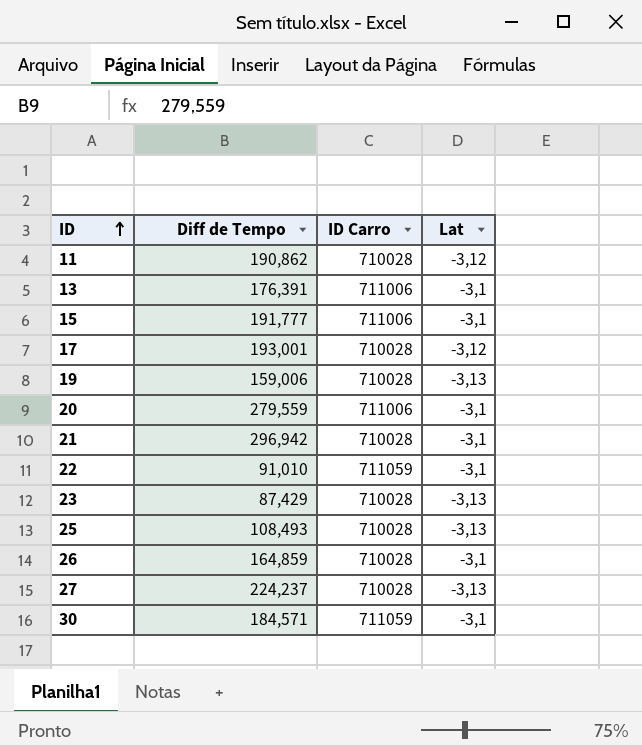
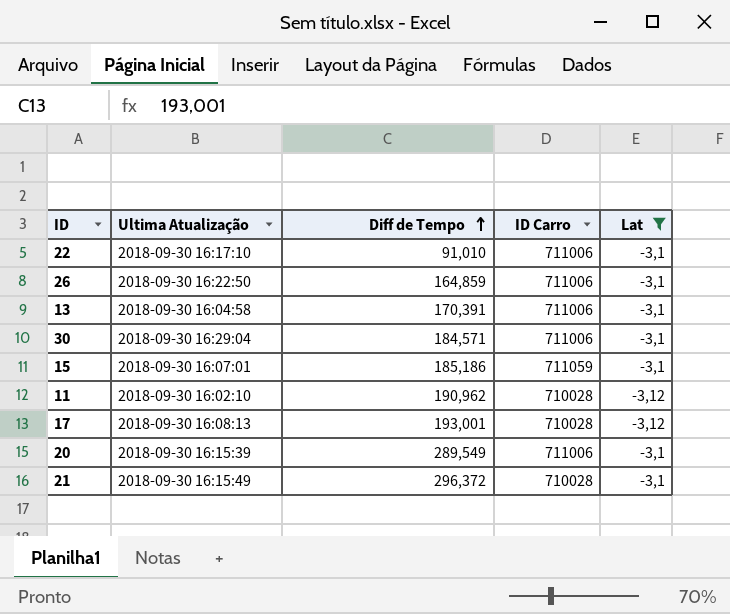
filter: none -> Lat != -3,13
row order: ID ascending -> Diff de Tempo ascending
column Ultima Atualização | position: none -> 2
22 | ID Carro: 711059 -> 711006
26 | ID Carro: 710028 -> 711006
13 | Diff de Tempo: 176,391 -> 170,391
30 | ID Carro: 711059 -> 711006
15 | Diff de Tempo: 191,777 -> 185,186
15 | ID Carro: 711006 -> 711059
11 | Diff de Tempo: 190,862 -> 190,962
20 | Diff de Tempo: 279,559 -> 289,549
21 | Diff de Tempo: 296,942 -> 296,372

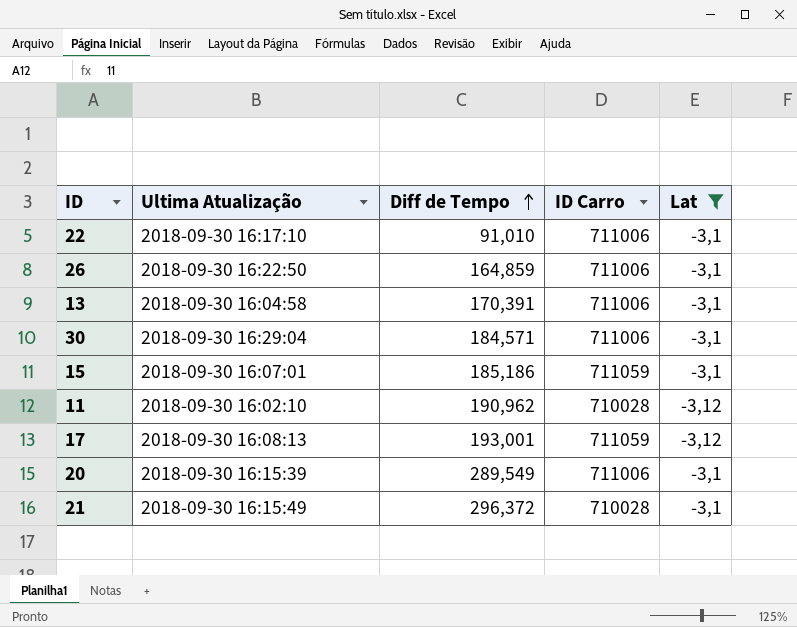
17 | ID Carro: 710028 -> 711059

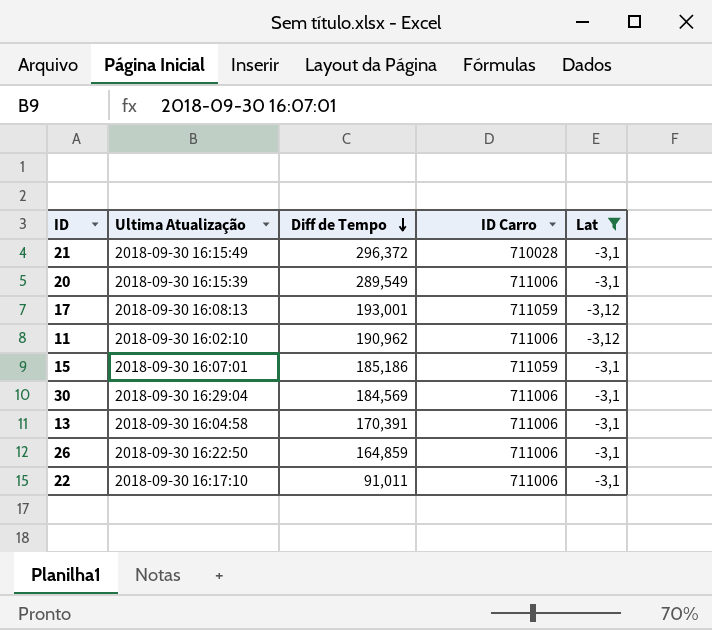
row order: Diff de Tempo ascending -> Diff de Tempo descending
11 | ID Carro: 710028 -> 711006
30 | Diff de Tempo: 184,571 -> 184,569
22 | Diff de Tempo: 91,010 -> 91,011

